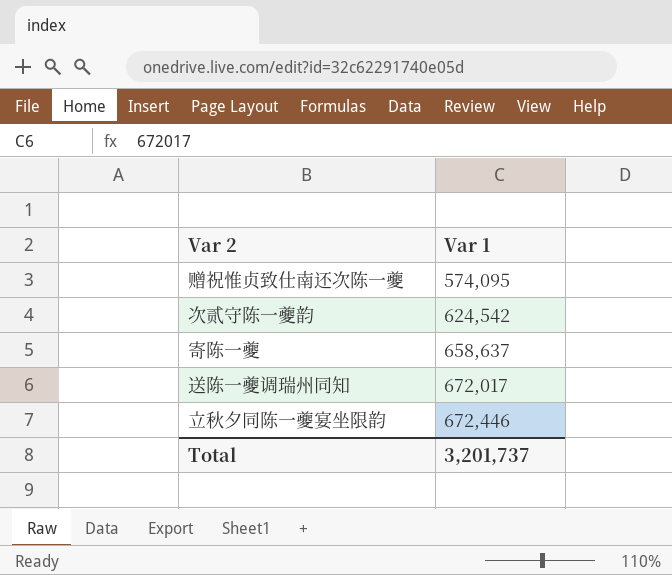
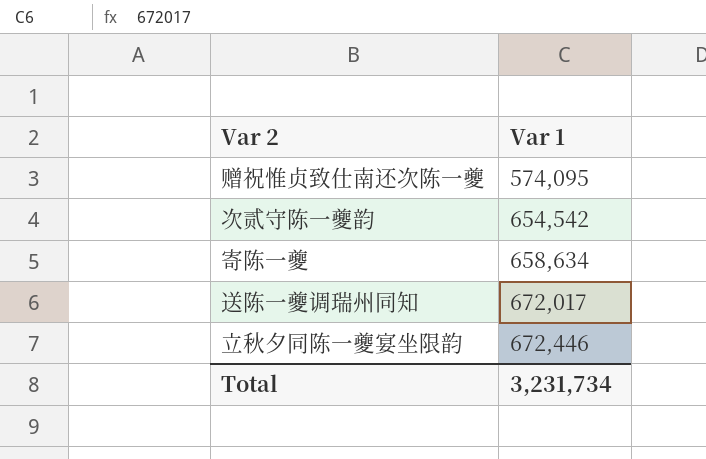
次贰守陈一夔韵 | Var 1: 624,542 -> 654,542
寄陈一夔 | Var 1: 658,637 -> 658,634
Total | Var 1: 3,201,737 -> 3,231,734

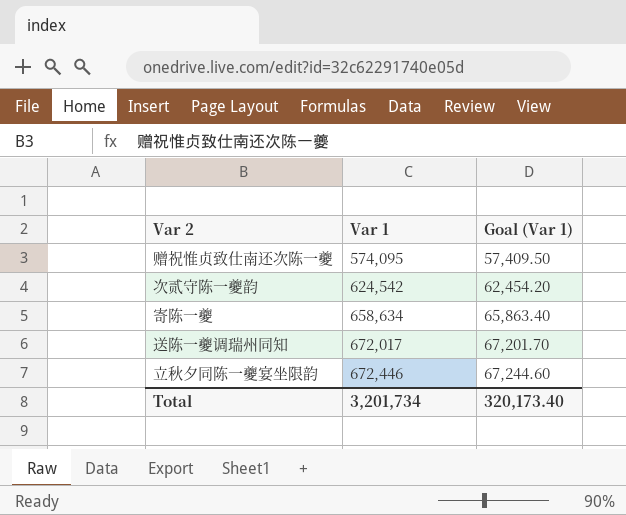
column Goal (Var 1) | formula: none -> [Var 1] * 0.1
次贰守陈一夔韵 | Var 1: 654,542 -> 624,542
Total | Var 1: 3,231,734 -> 3,201,734

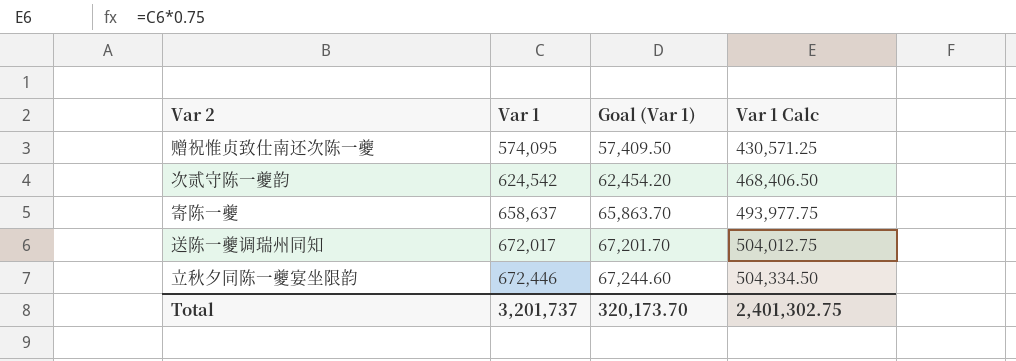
column Var 1 Calc | formula: none -> [Var 1] * 0.75
寄陈一夔 | Var 1: 658,634 -> 658,637
寄陈一夔 | Goal (Var 1): 65,863.40 -> 65,863.70
Total | Var 1: 3,201,734 -> 3,201,737
Total | Goal (Var 1): 320,173.40 -> 320,173.70

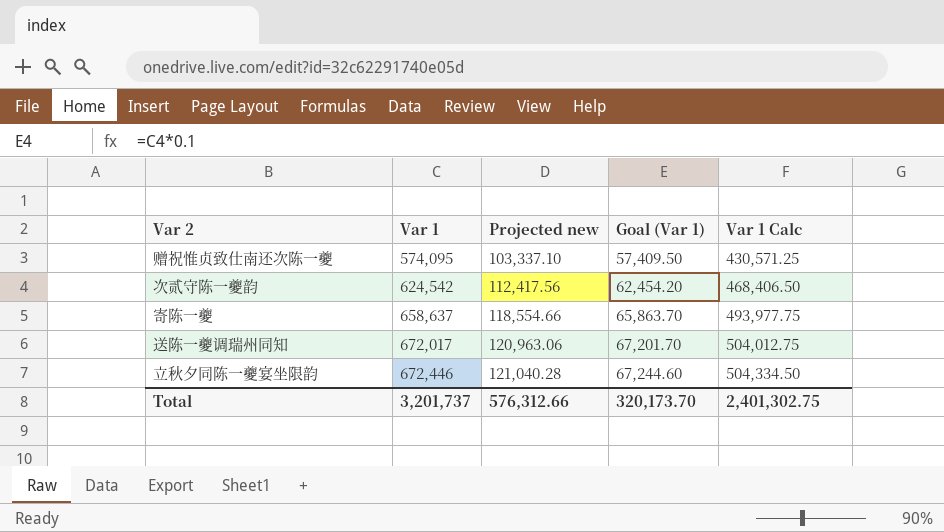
column Projected new | formula: none -> [Var 1] * 0.18

